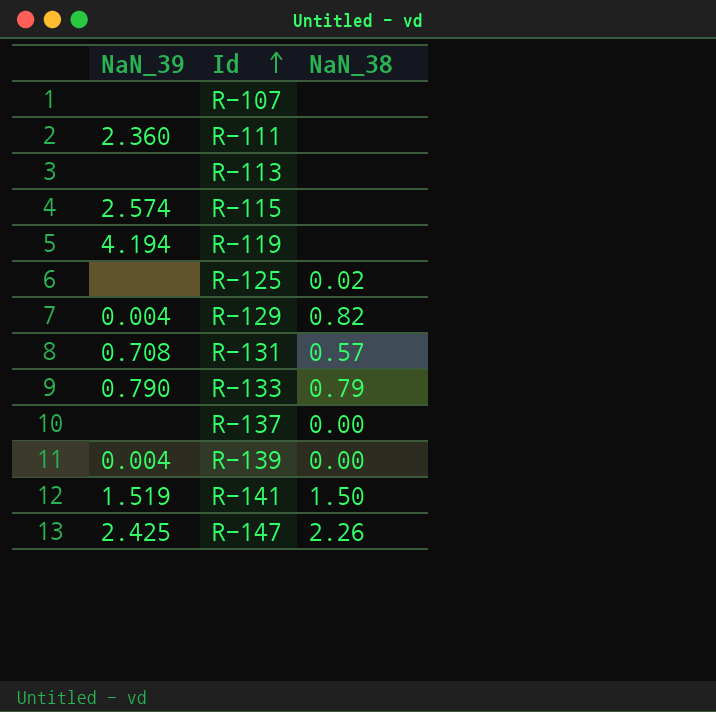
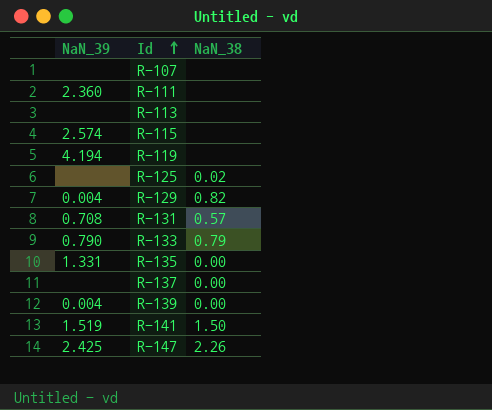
row R-135: none -> 1.331 | 0.00

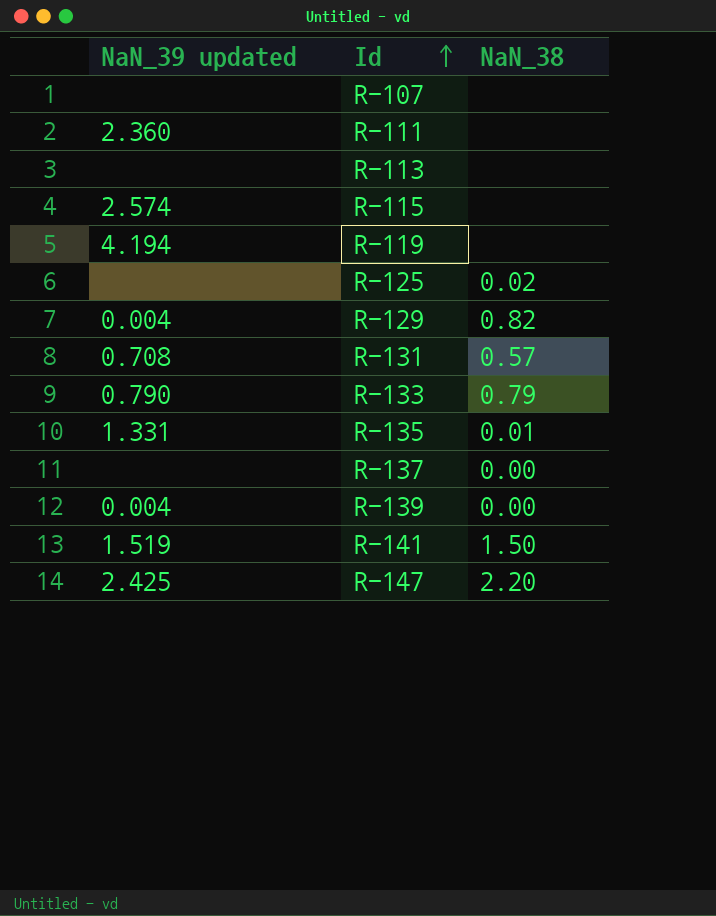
column name: NaN_39 -> NaN_39 updated
R-135 | NaN_38: 0.00 -> 0.01
R-147 | NaN_38: 2.26 -> 2.20

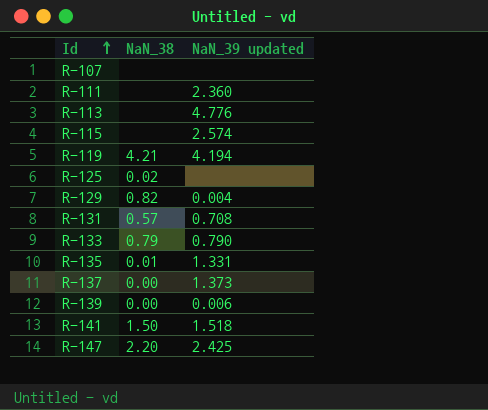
column NaN_39 updated | position: 1 -> 3
R-113 | NaN_39 updated: none -> 4.776
R-119 | NaN_38: none -> 4.21
R-137 | NaN_39 updated: none -> 1.373
R-139 | NaN_39 updated: 0.004 -> 0.006
R-141 | NaN_39 updated: 1.519 -> 1.518

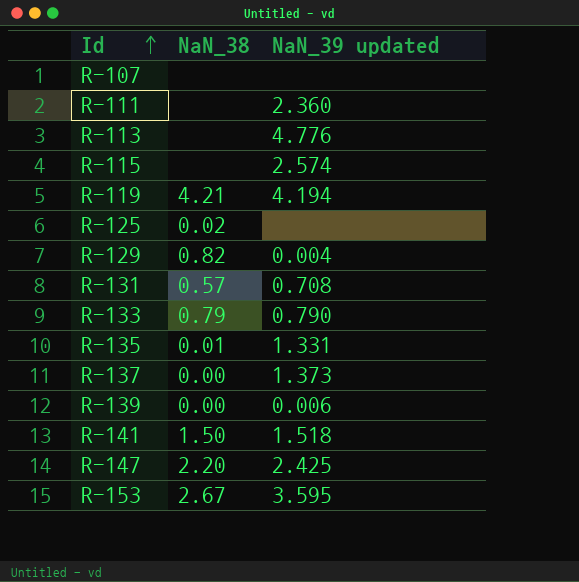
row R-153: none -> 2.67 | 3.595

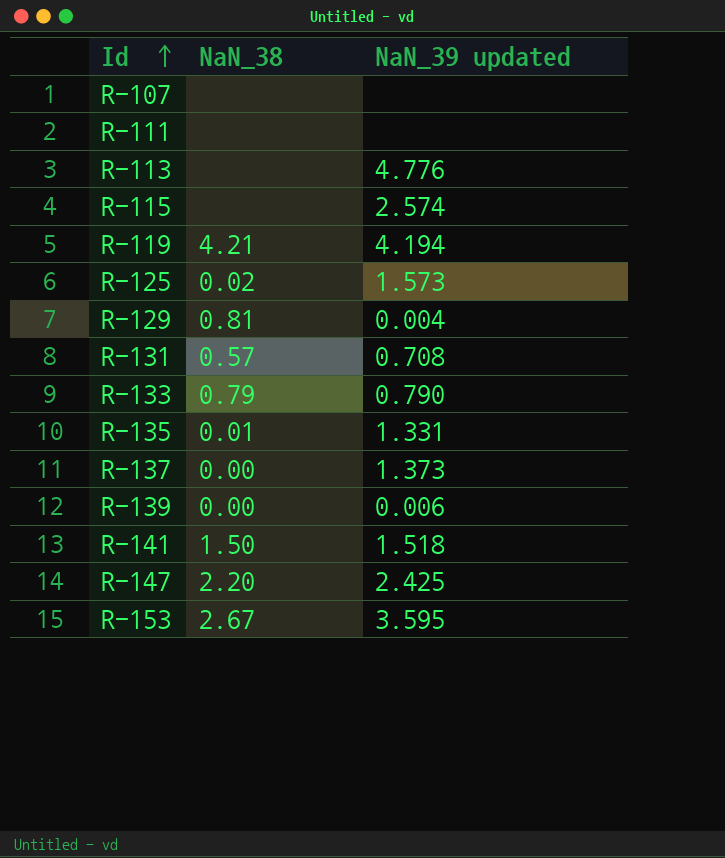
R-111 | NaN_39 updated: 2.360 -> none
R-125 | NaN_39 updated: none -> 1.573
R-129 | NaN_38: 0.82 -> 0.81

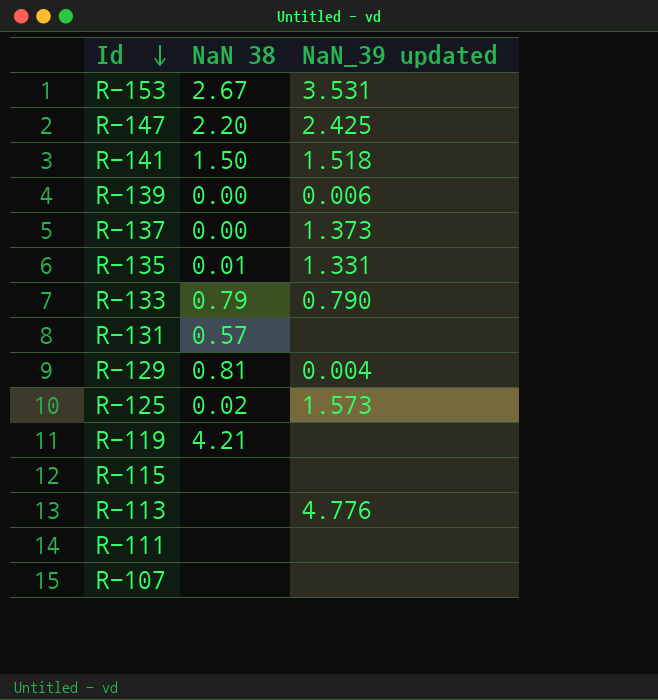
row order: Id ascending -> Id descending
column name: NaN_38 -> NaN 38
R-153 | NaN_39 updated: 3.595 -> 3.531
R-131 | NaN_39 updated: 0.708 -> none
R-119 | NaN_39 updated: 4.194 -> none
R-115 | NaN_39 updated: 2.574 -> none

